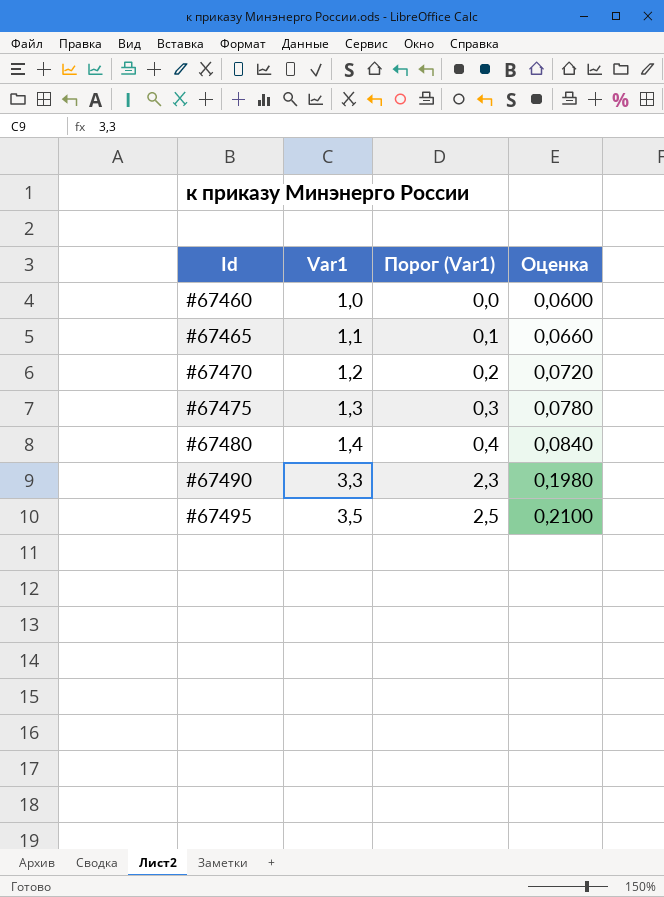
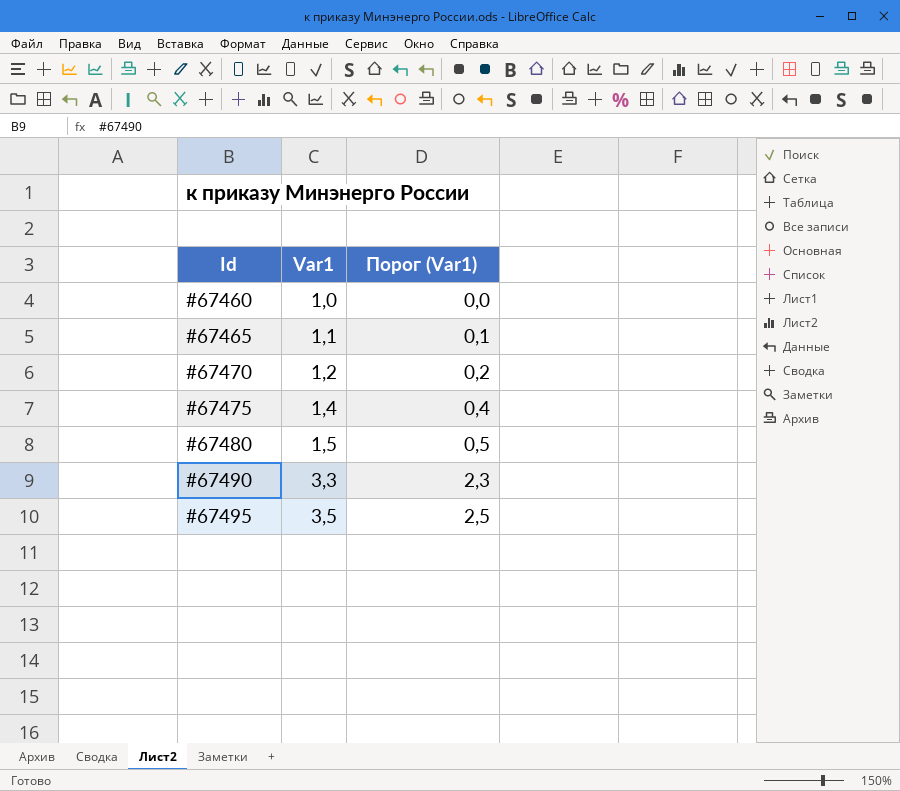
column Оценка | formula: [Var1] * 0,06 -> none
#67475 | Var1: 1,3 -> 1,4
#67475 | Порог (Var1): 0,3 -> 0,4
#67480 | Var1: 1,4 -> 1,5
#67480 | Порог (Var1): 0,4 -> 0,5

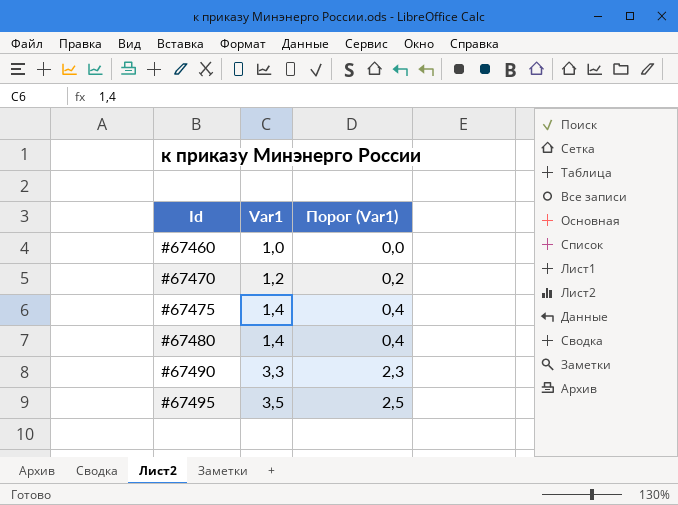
row #67465: 1,1 | 0,1 -> none
#67480 | Var1: 1,5 -> 1,4
#67480 | Порог (Var1): 0,5 -> 0,4

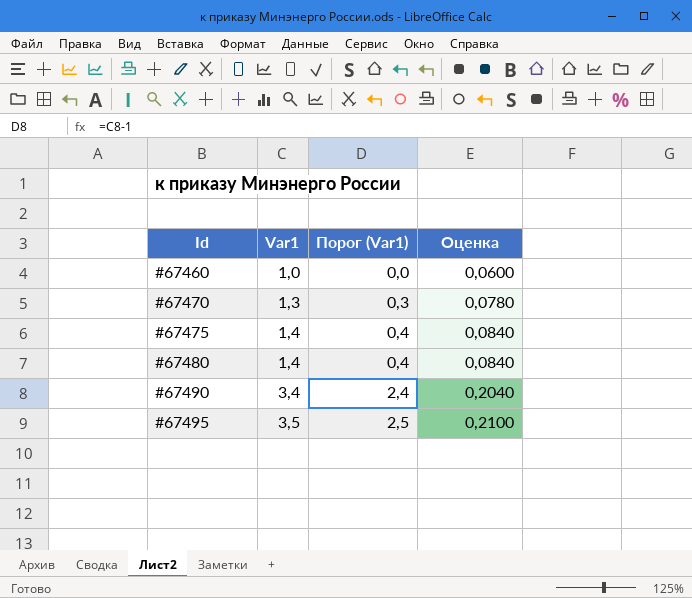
column Оценка | formula: none -> [Var1] * 0,06
#67470 | Var1: 1,2 -> 1,3
#67470 | Порог (Var1): 0,2 -> 0,3
#67490 | Var1: 3,3 -> 3,4
#67490 | Порог (Var1): 2,3 -> 2,4

